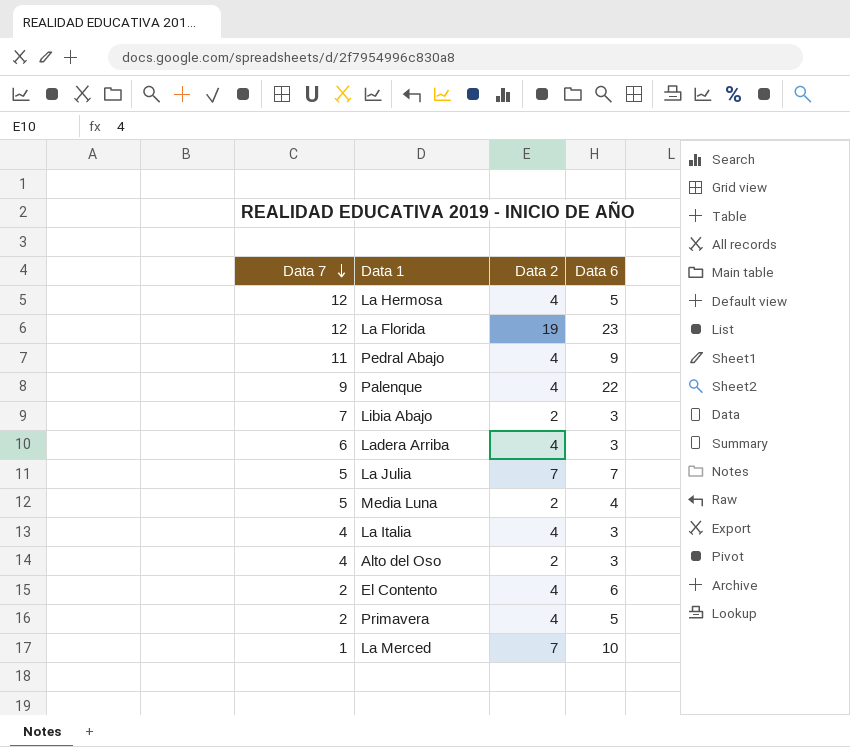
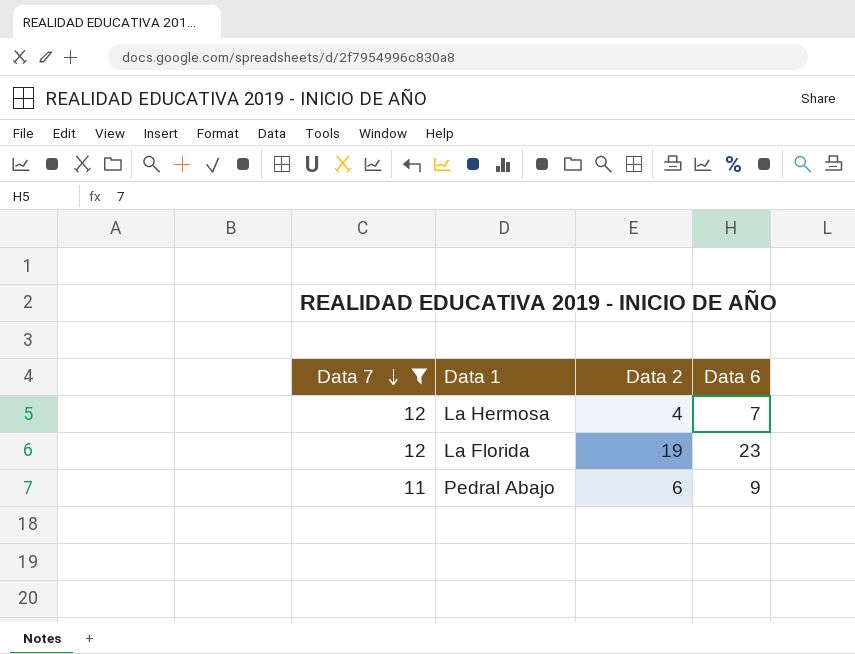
filter: none -> Data 7 >= 11
La Hermosa | Data 6: 5 -> 7
Pedral Abajo | Data 2: 4 -> 6

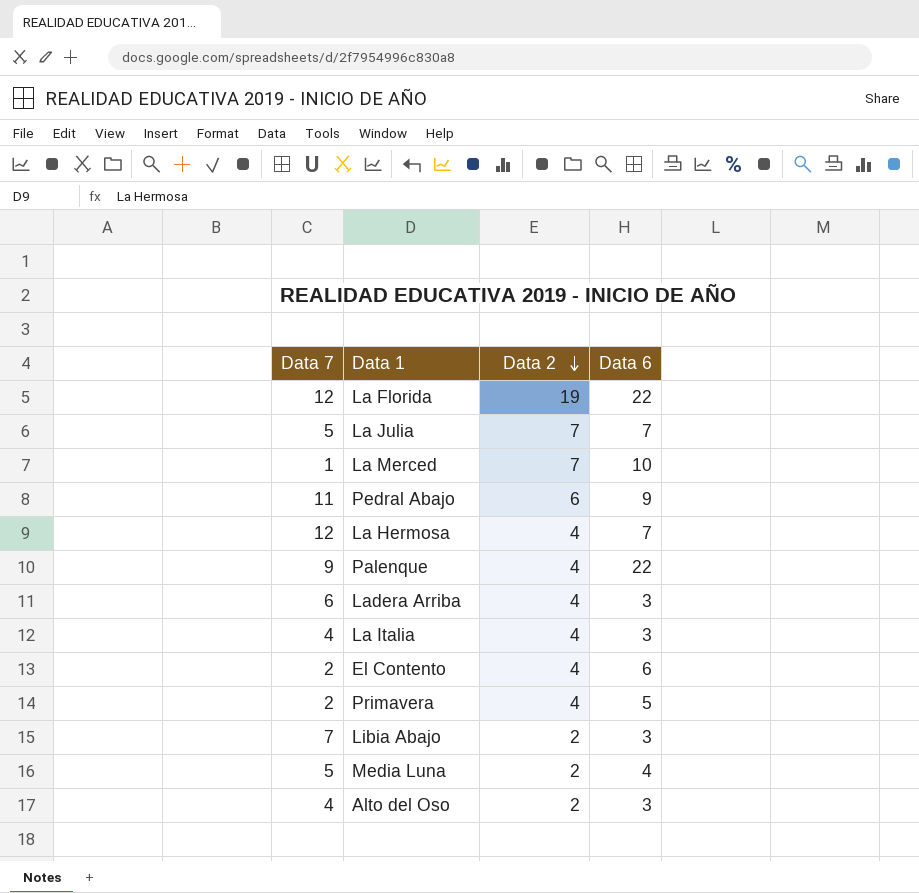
filter: Data 7 >= 11 -> none
row order: Data 7 descending -> Data 2 descending
La Florida | Data 6: 23 -> 22

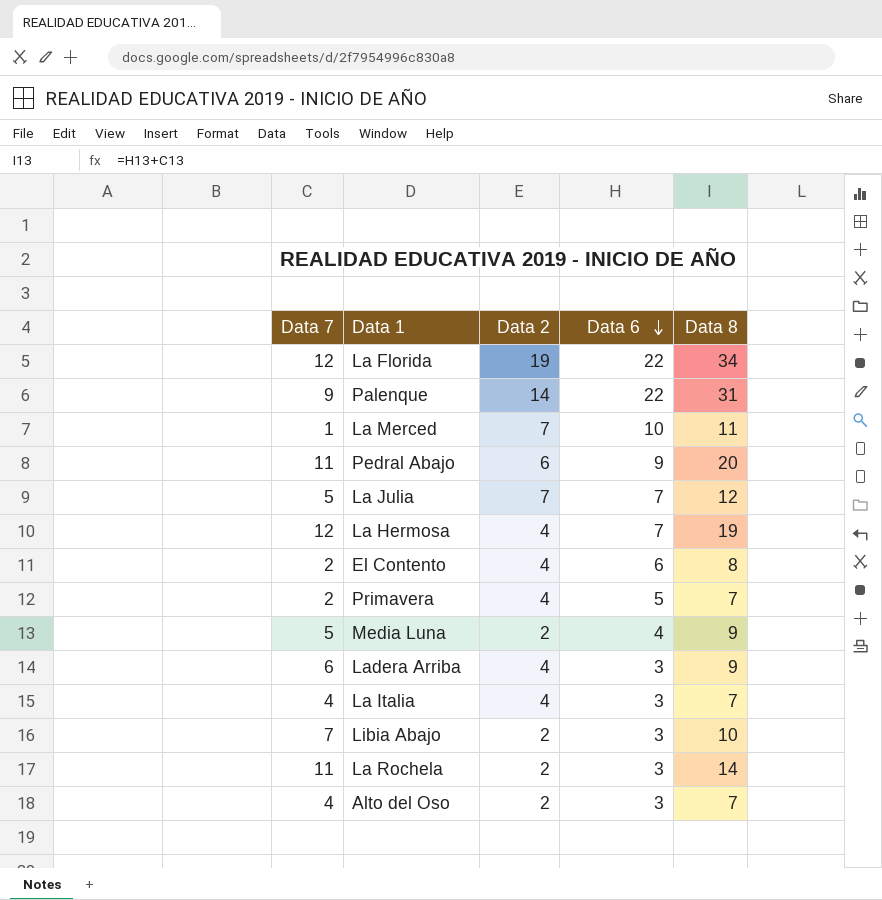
row order: Data 2 descending -> Data 6 descending
column Data 8 | formula: none -> [Data 7] + [Data 6]
Palenque | Data 2: 4 -> 14
row La Rochela: none -> 11 | 2 | 3 | 14

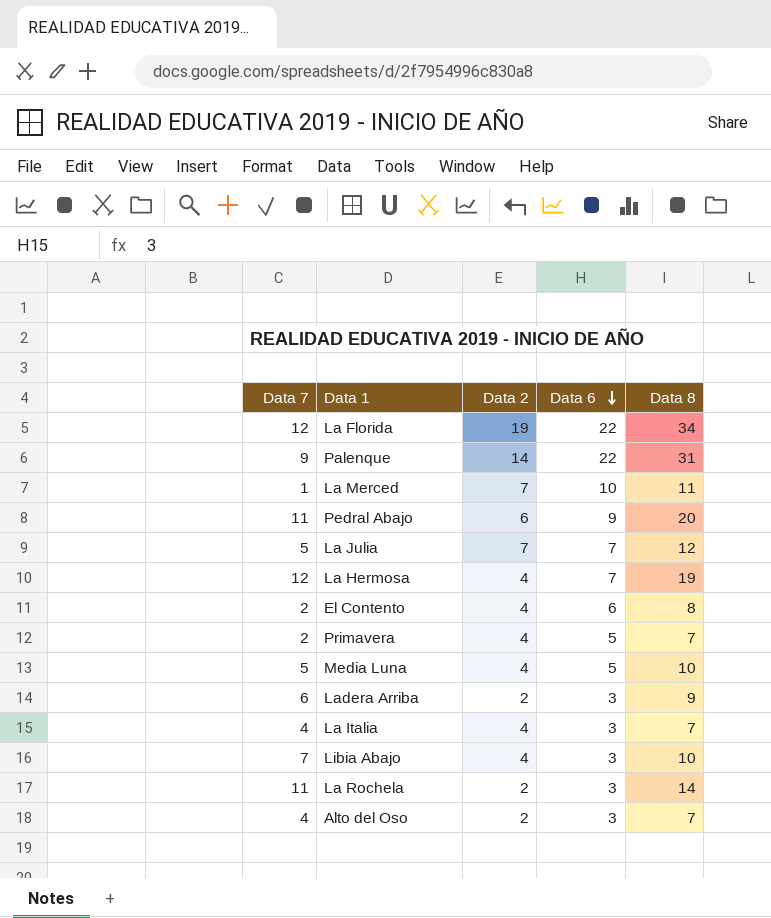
Media Luna | Data 2: 2 -> 4
Media Luna | Data 6: 4 -> 5
Media Luna | Data 8: 9 -> 10
Ladera Arriba | Data 2: 4 -> 2
Libia Abajo | Data 2: 2 -> 4

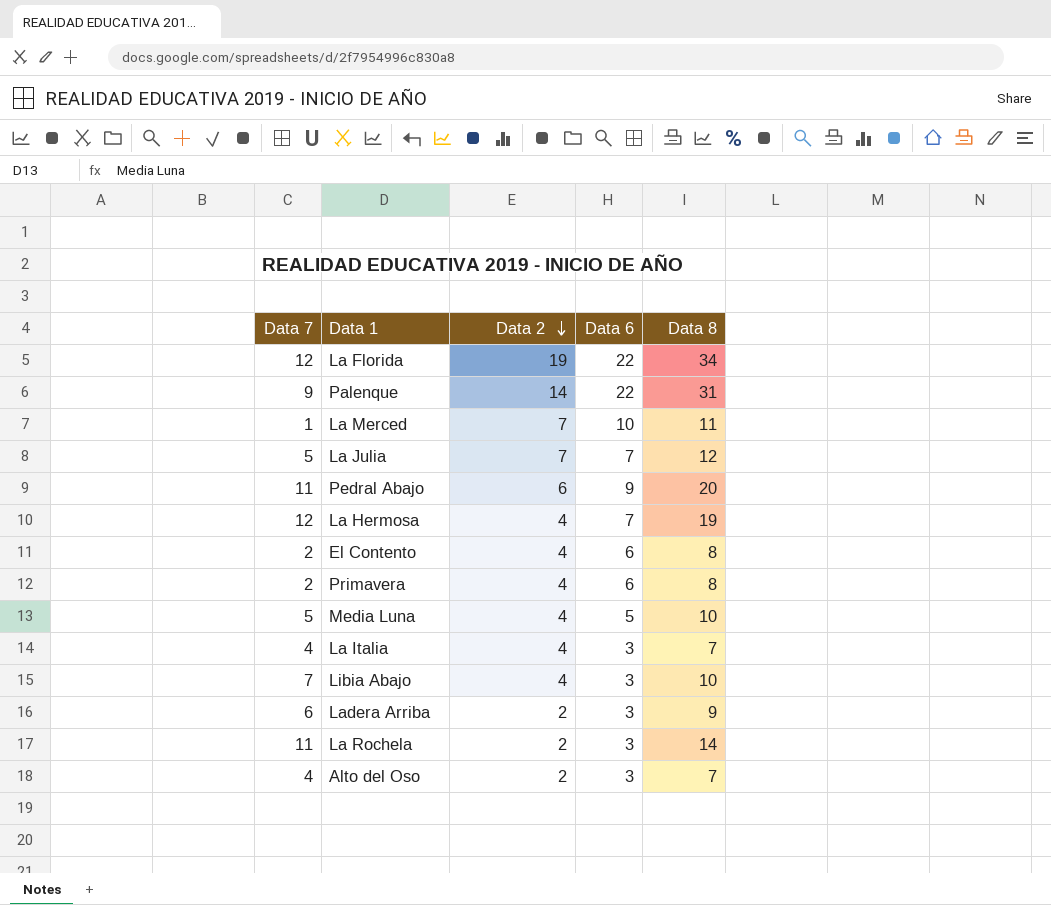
row order: Data 6 descending -> Data 2 descending
Primavera | Data 6: 5 -> 6
Primavera | Data 8: 7 -> 8

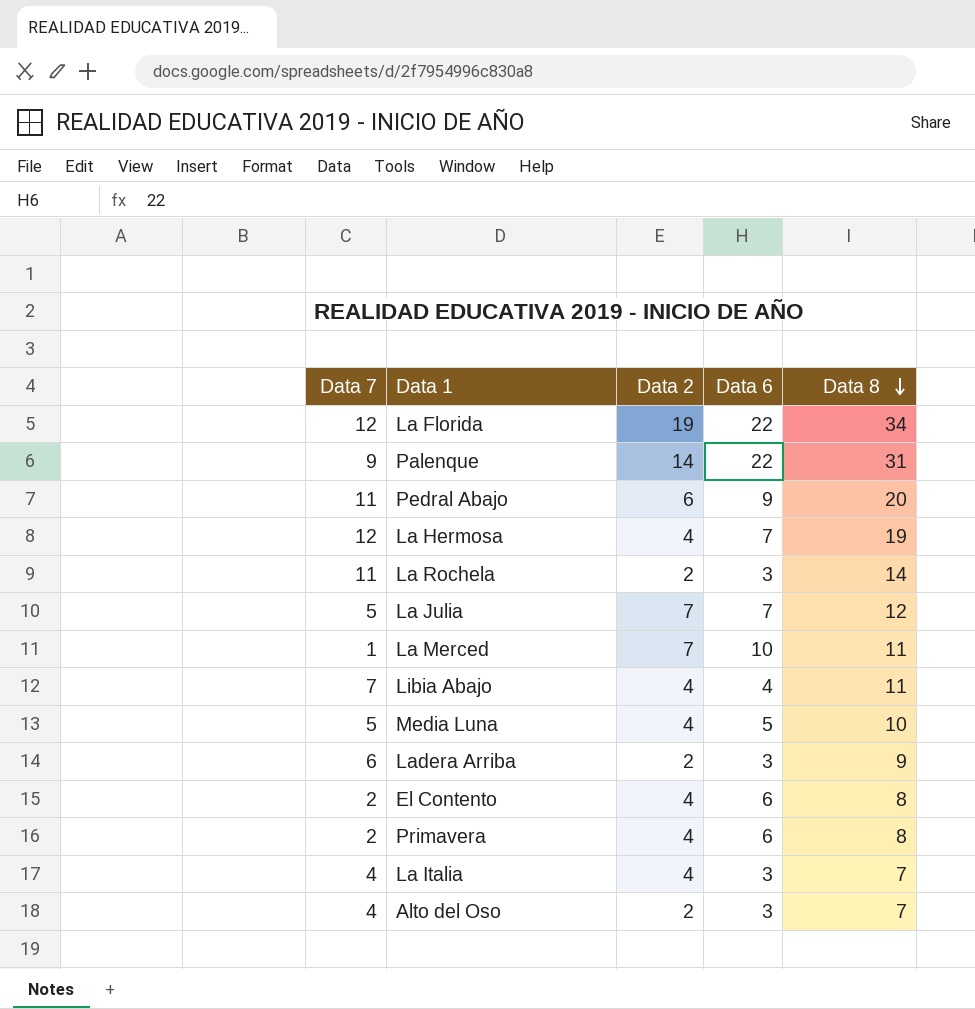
row order: Data 2 descending -> Data 8 descending
Libia Abajo | Data 6: 3 -> 4
Libia Abajo | Data 8: 10 -> 11

